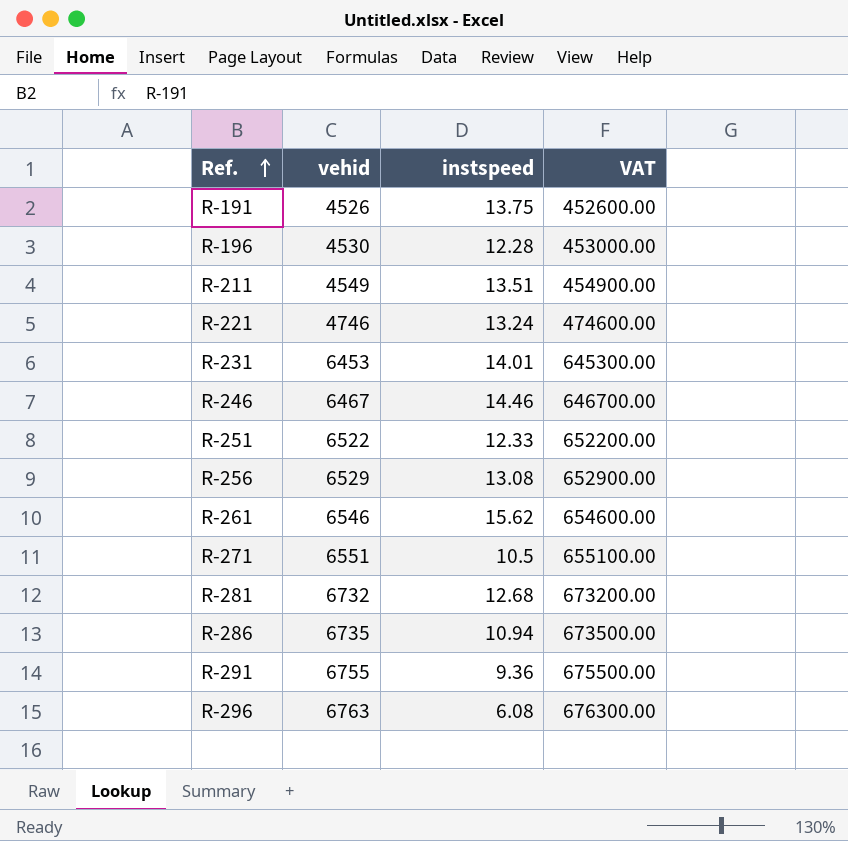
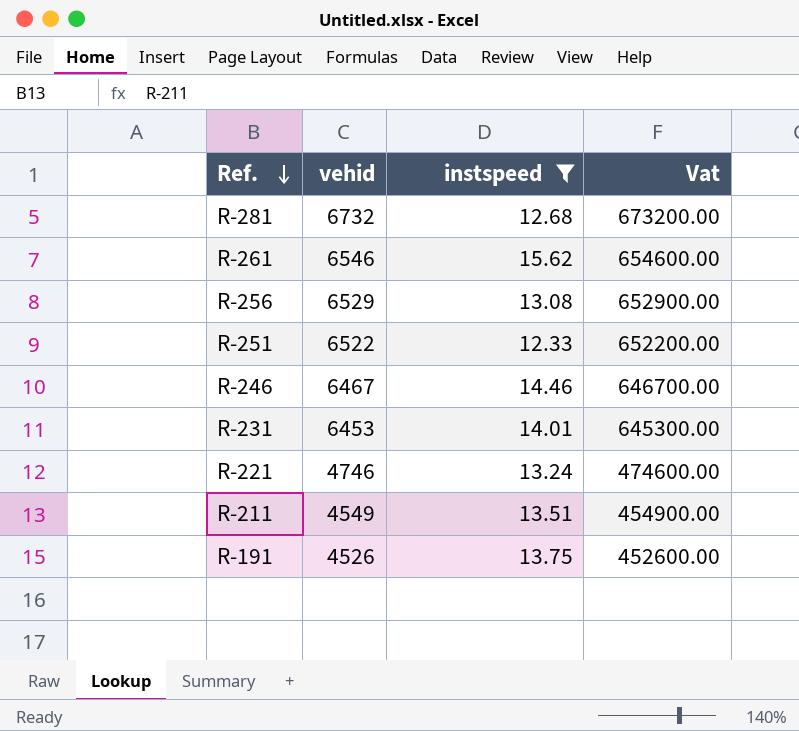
filter: none -> instspeed >= 12.33
row order: Ref. ascending -> Ref. descending
column name: VAT -> Vat

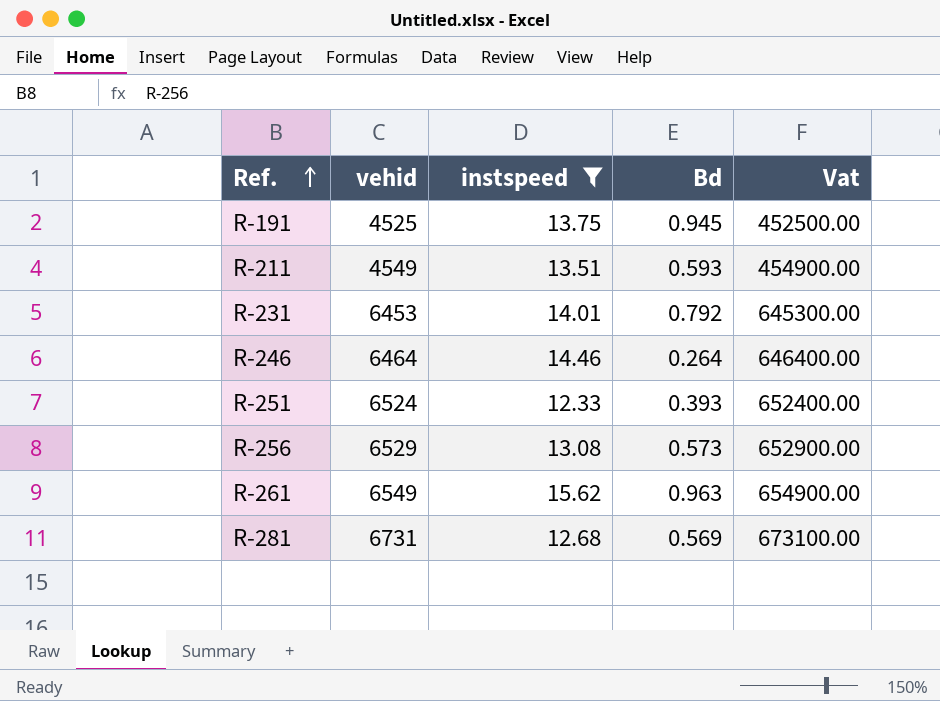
row order: Ref. descending -> Ref. ascending
column Bd | position: none -> 4
row R-221: 4746 | 13.24 | 474600.00 -> none
R-191 | vehid: 4526 -> 4525
R-191 | Vat: 452600.00 -> 452500.00
R-246 | vehid: 6467 -> 6464
R-246 | Vat: 646700.00 -> 646400.00
R-251 | vehid: 6522 -> 6524
R-251 | Vat: 652200.00 -> 652400.00
R-261 | vehid: 6546 -> 6549
R-261 | Vat: 654600.00 -> 654900.00
R-281 | vehid: 6732 -> 6731
R-281 | Vat: 673200.00 -> 673100.00

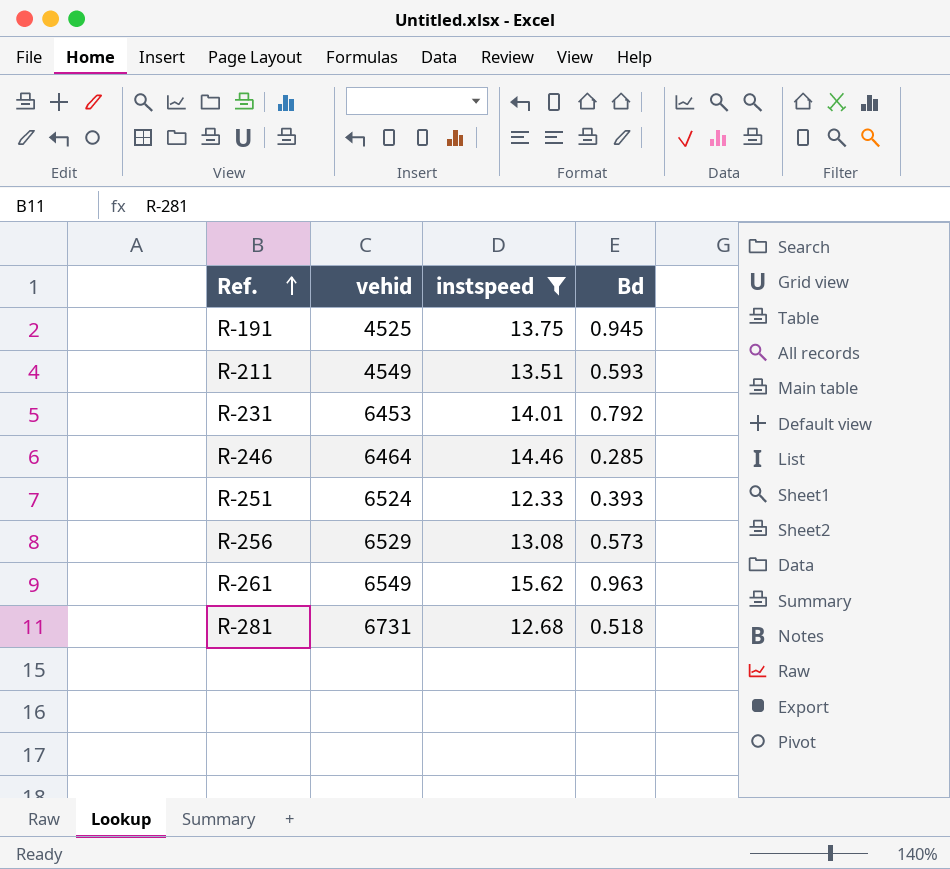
column Vat | formula: [vehid] * 100 -> none
R-246 | Bd: 0.264 -> 0.285
R-281 | Bd: 0.569 -> 0.518

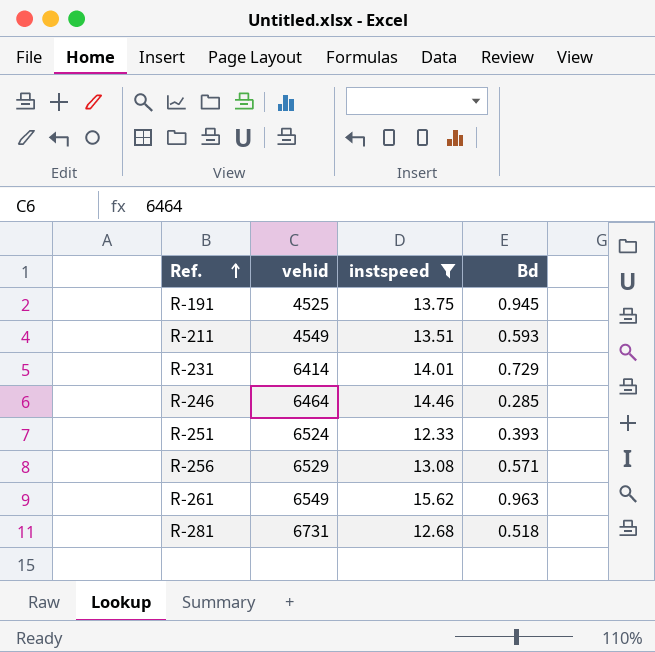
R-231 | vehid: 6453 -> 6414
R-231 | Bd: 0.792 -> 0.729
R-256 | Bd: 0.573 -> 0.571

